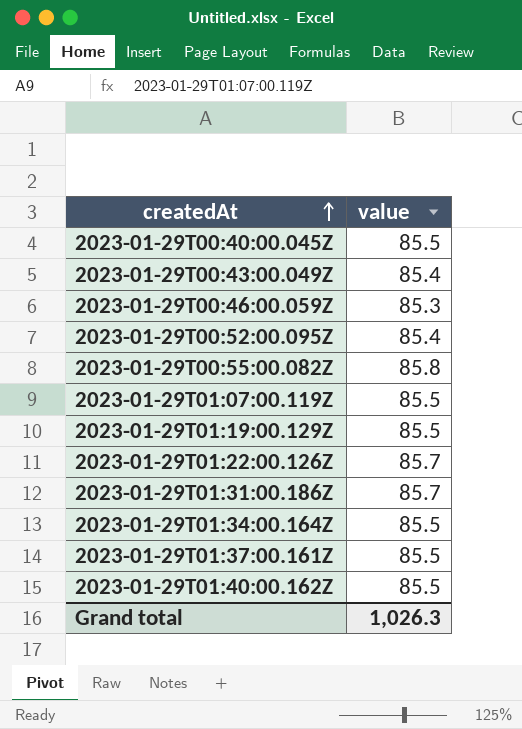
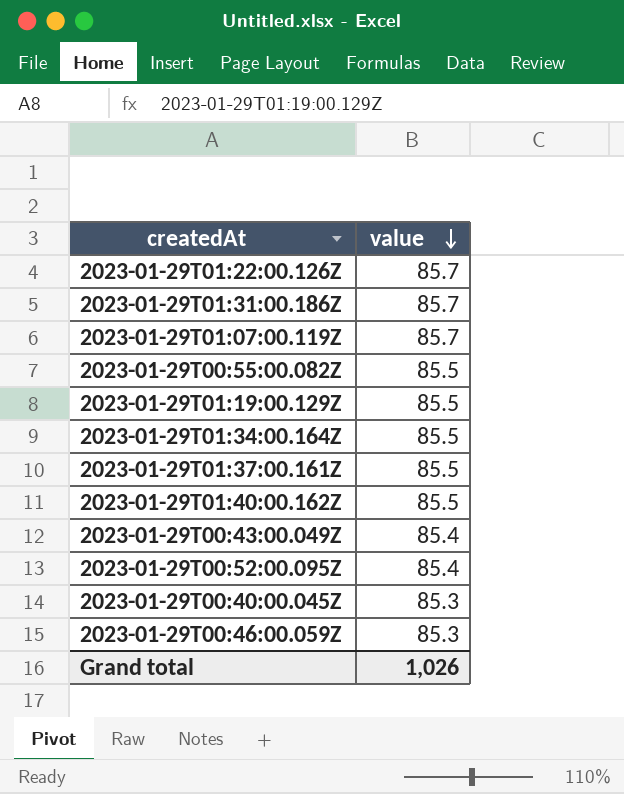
row order: createdAt ascending -> value descending
2023-01-29T01:07:00.119Z | value: 85.5 -> 85.7
2023-01-29T00:55:00.082Z | value: 85.8 -> 85.5
2023-01-29T00:40:00.045Z | value: 85.5 -> 85.3
Grand total | value: 1,026.3 -> 1,026

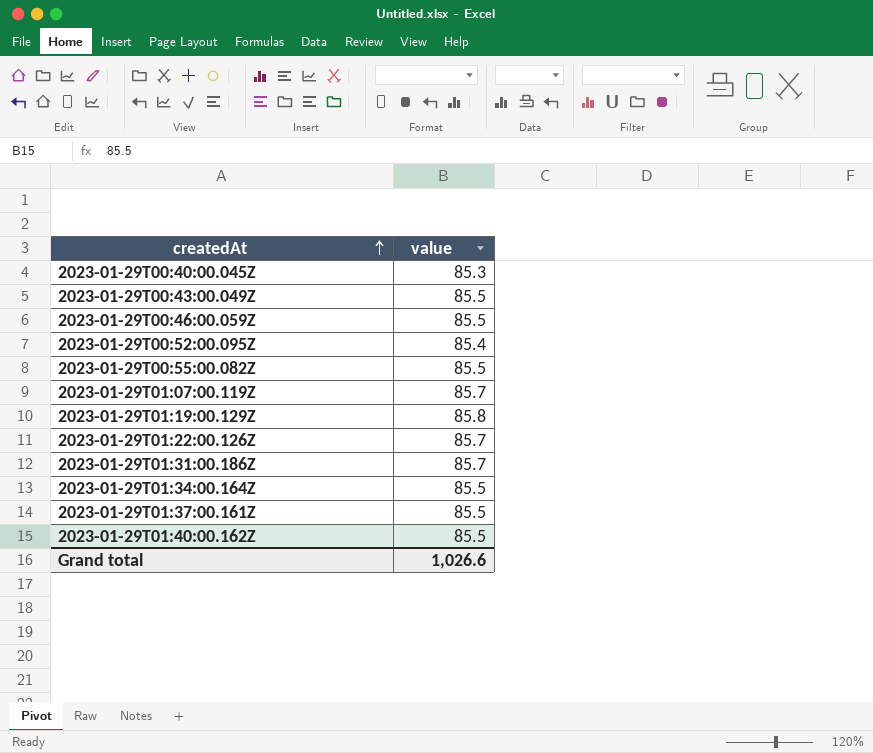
row order: value descending -> createdAt ascending
2023-01-29T00:43:00.049Z | value: 85.4 -> 85.5
2023-01-29T00:46:00.059Z | value: 85.3 -> 85.5
2023-01-29T01:19:00.129Z | value: 85.5 -> 85.8
Grand total | value: 1,026 -> 1,026.6

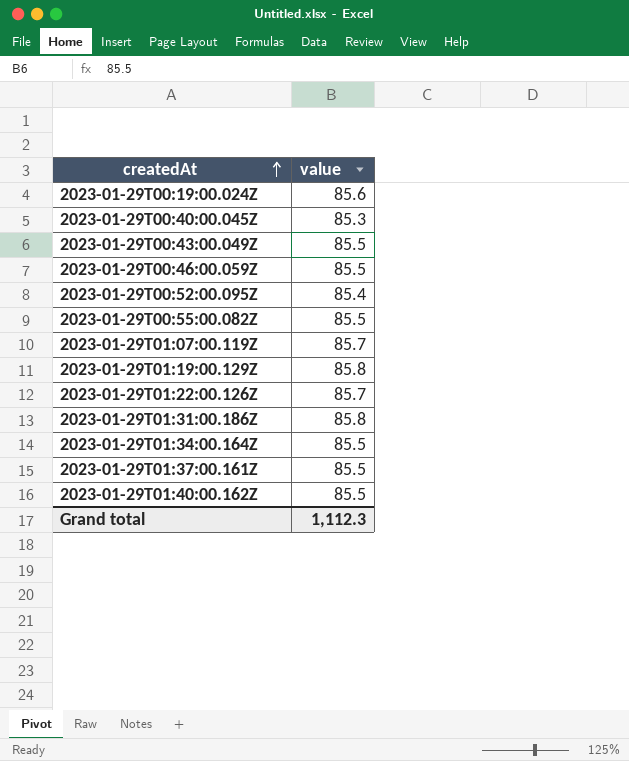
row 2023-01-29T00:19:00.024Z: none -> 85.6
2023-01-29T01:31:00.186Z | value: 85.7 -> 85.8
Grand total | value: 1,026.6 -> 1,112.3

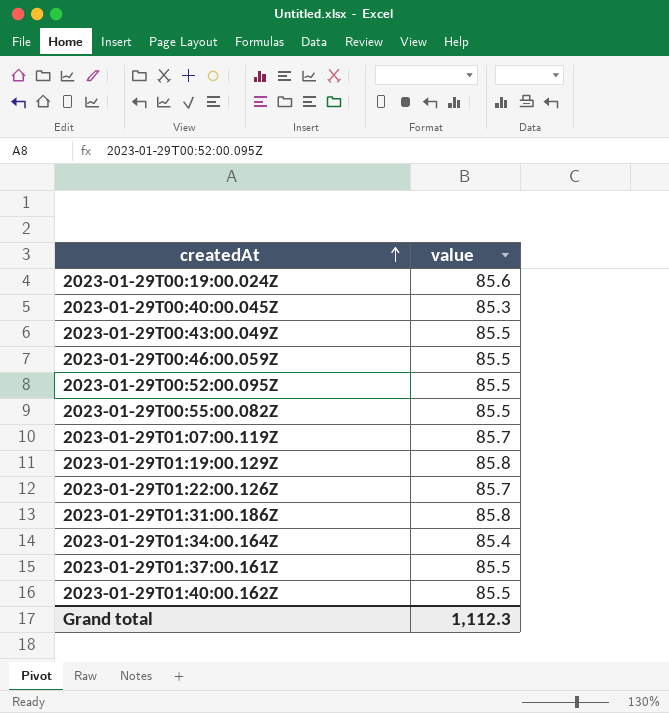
2023-01-29T00:52:00.095Z | value: 85.4 -> 85.5
2023-01-29T01:34:00.164Z | value: 85.5 -> 85.4

